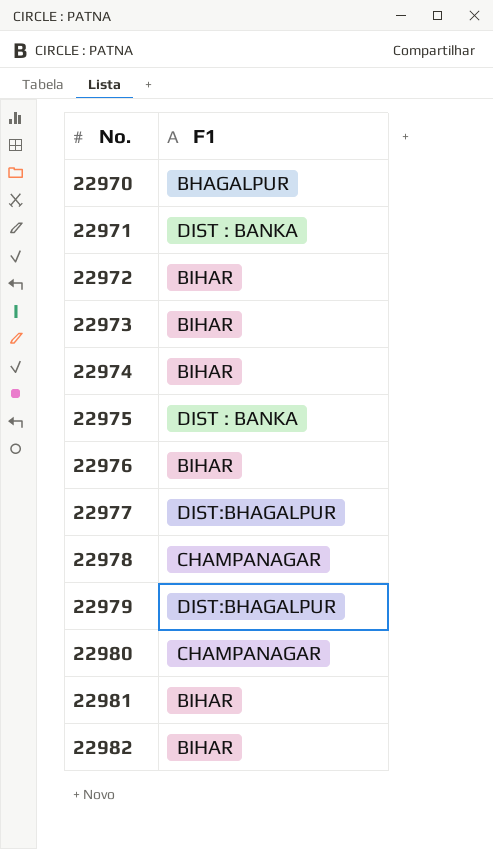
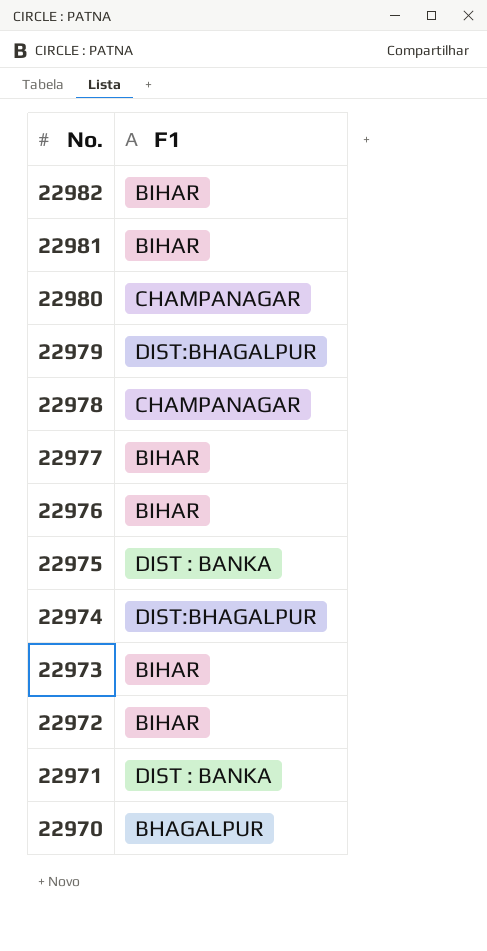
row order: No. ascending -> No. descending
22977 | F1: DIST:BHAGALPUR -> BIHAR
22974 | F1: BIHAR -> DIST:BHAGALPUR

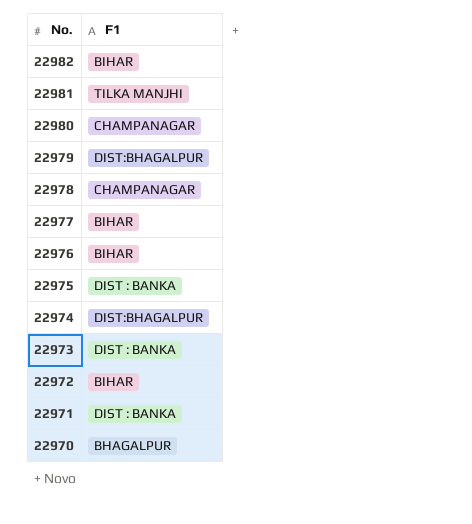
22981 | F1: BIHAR -> TILKA MANJHI
22973 | F1: BIHAR -> DIST : BANKA

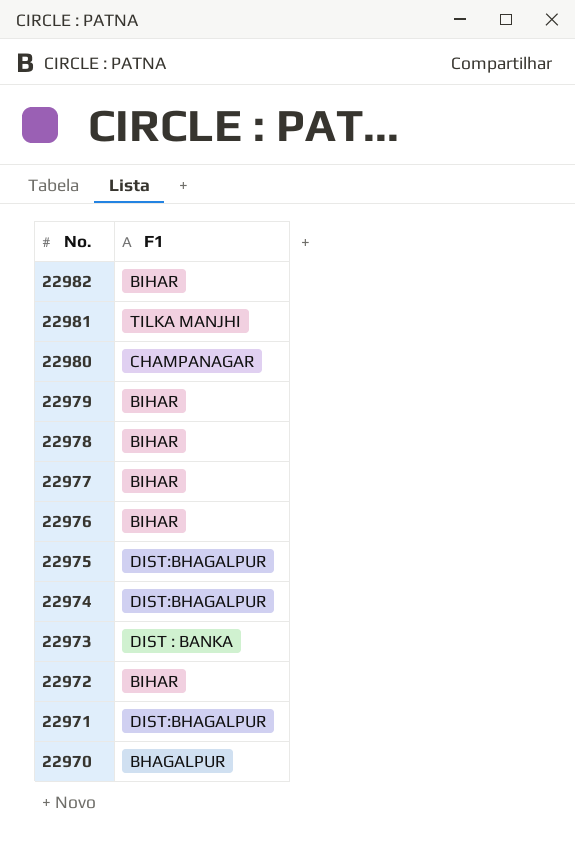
22979 | F1: DIST:BHAGALPUR -> BIHAR
22978 | F1: CHAMPANAGAR -> BIHAR
22975 | F1: DIST : BANKA -> DIST:BHAGALPUR
22971 | F1: DIST : BANKA -> DIST:BHAGALPUR

